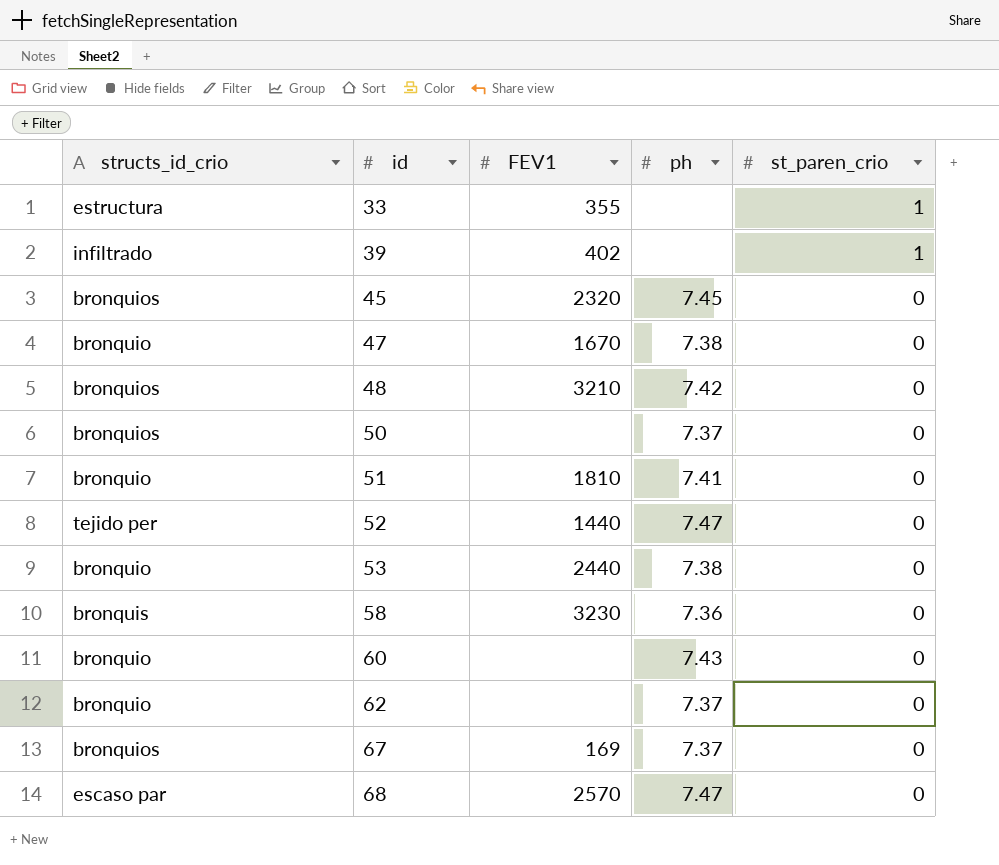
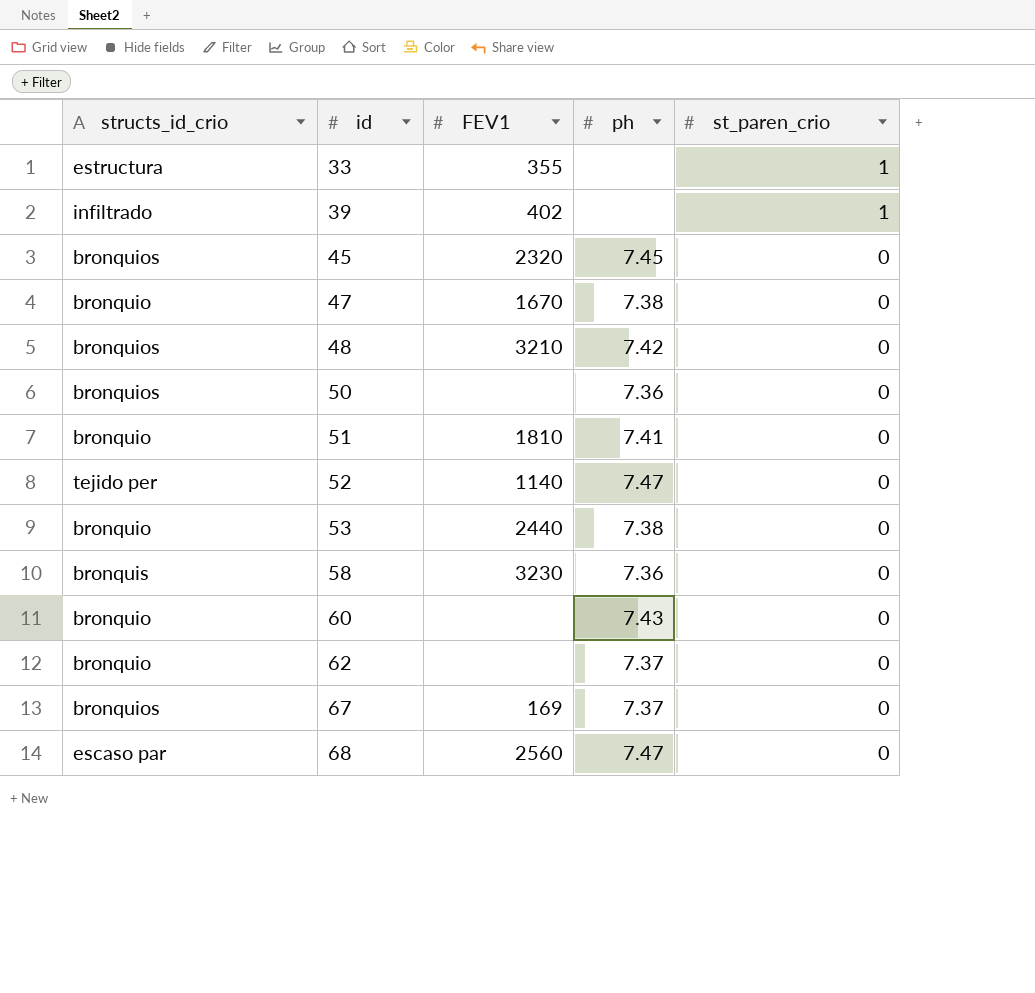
50 | ph: 7.37 -> 7.36
52 | FEV1: 1440 -> 1140
68 | FEV1: 2570 -> 2560

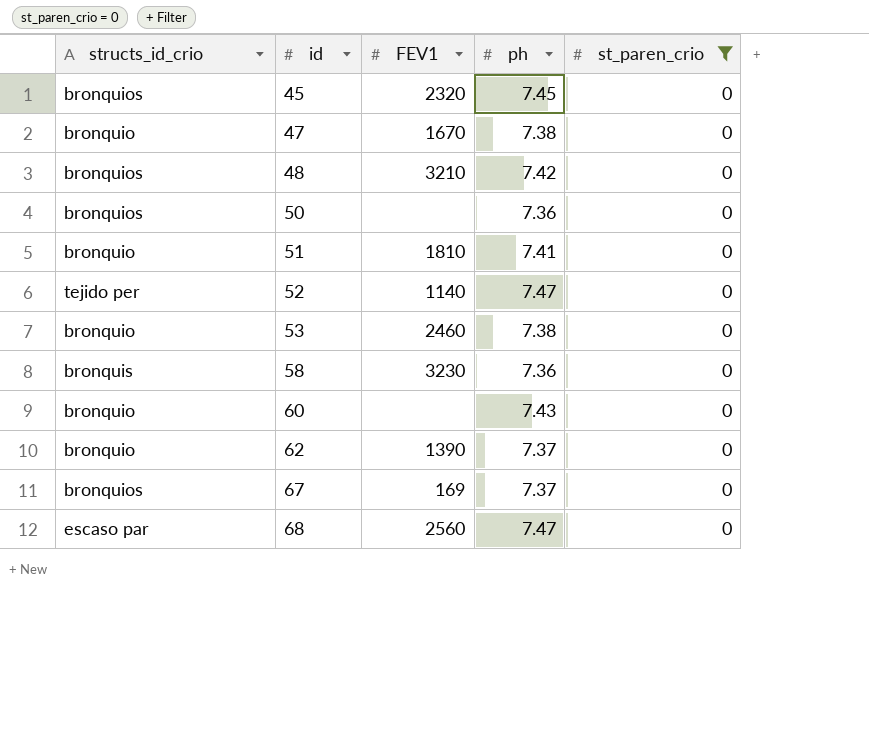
filter: none -> st_paren_crio = 0
53 | FEV1: 2440 -> 2460
62 | FEV1: none -> 1390

